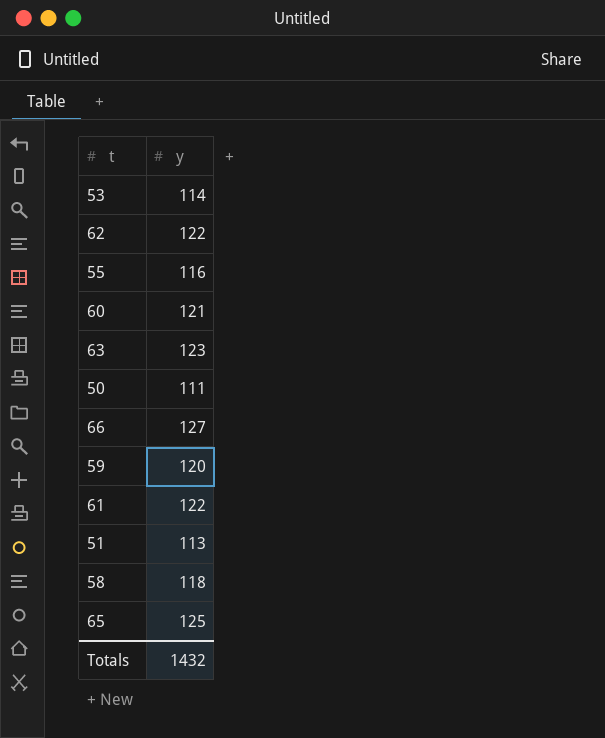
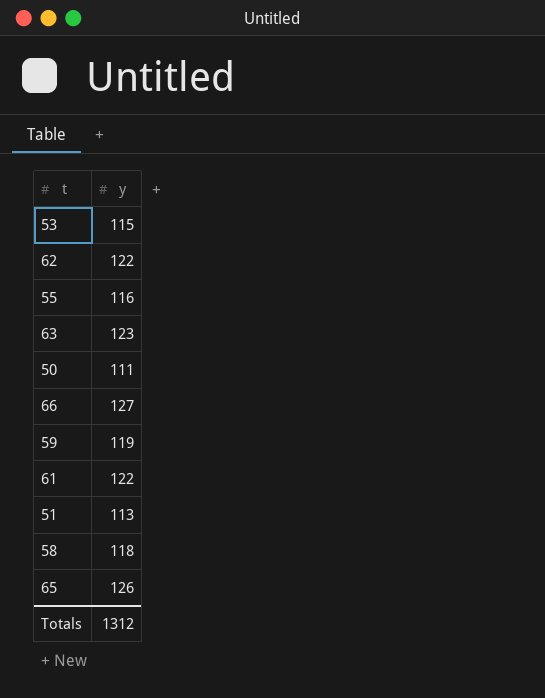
row 60: 121 -> none
53 | y: 114 -> 115
59 | y: 120 -> 119
65 | y: 125 -> 126
Totals | y: 1432 -> 1312

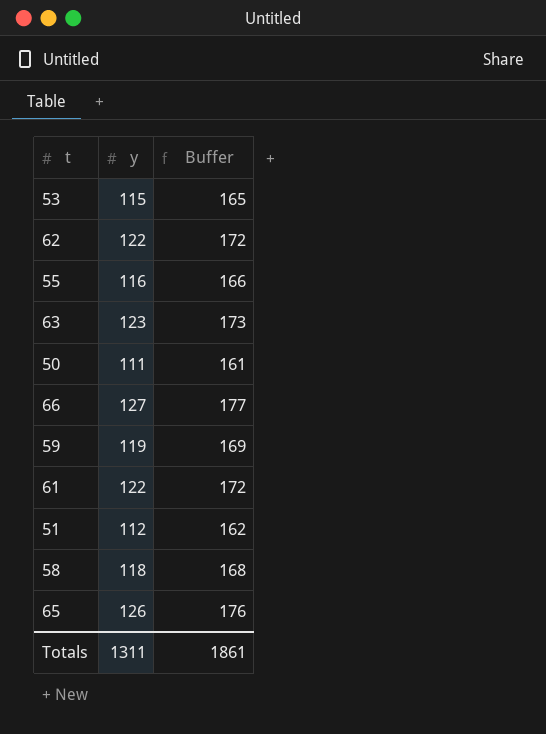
column Buffer | formula: none -> [y] + 50
51 | y: 113 -> 112
Totals | y: 1312 -> 1311

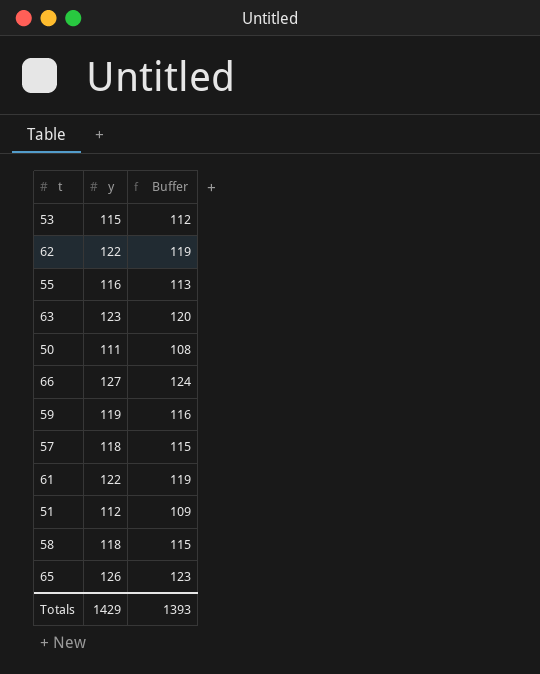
column Buffer | formula: [y] + 50 -> [y] - 3
row 57: none -> 118 | 115
Totals | y: 1311 -> 1429
Totals | Buffer: 1861 -> 1393

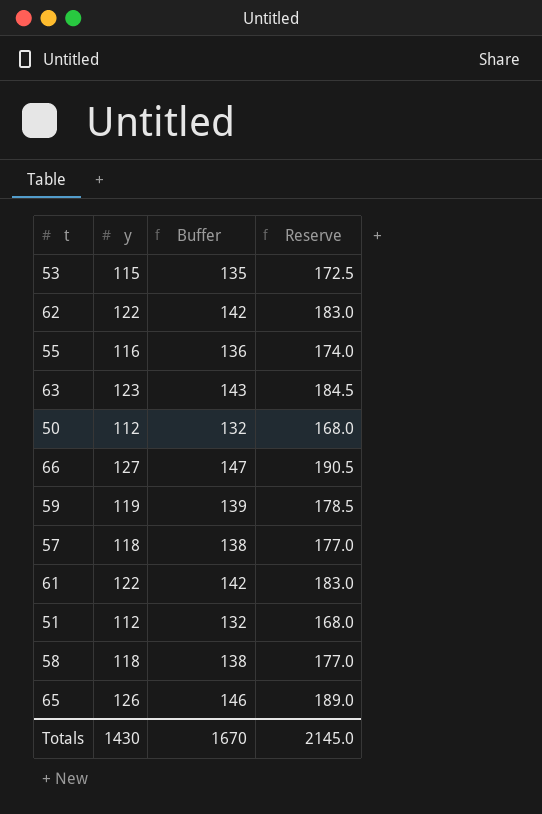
column Buffer | formula: [y] - 3 -> [y] + 20
column Reserve | formula: none -> [y] * 1.5
50 | y: 111 -> 112
Totals | y: 1429 -> 1430
Totals | Buffer: 1393 -> 1670

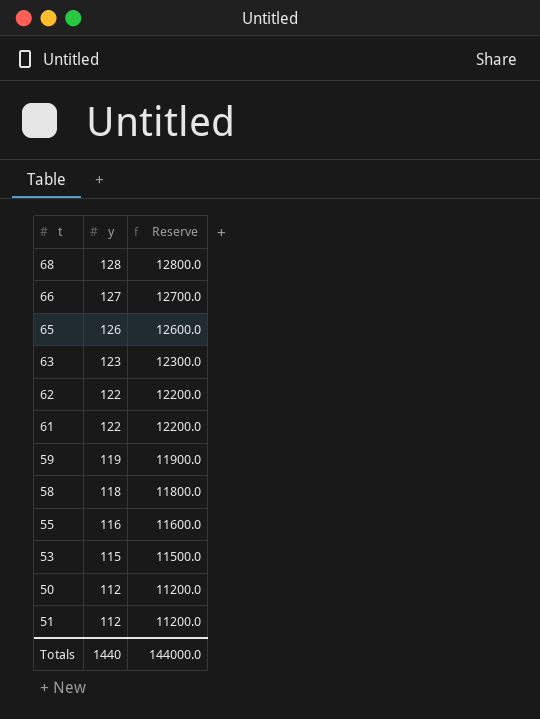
row order: none -> y descending
column Buffer | formula: [y] + 20 -> none
column Reserve | formula: [y] * 1.5 -> [y] * 100
row 57: 118 | 138 | 177.0 -> none
row 68: none -> 128 | 12800.0
Totals | y: 1430 -> 1440
Totals | Reserve: 2145.0 -> 144000.0

